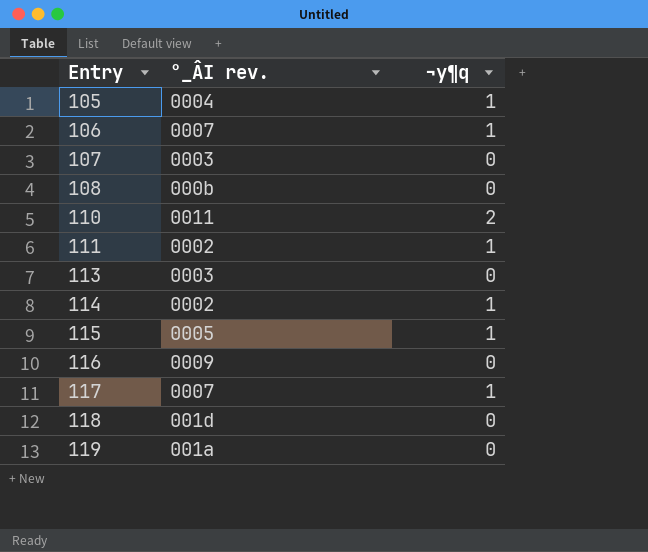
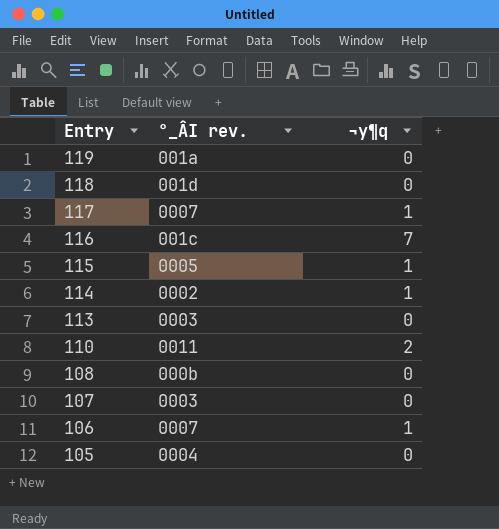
row order: Entry ascending -> Entry descending
row 111: 0002 | 1 -> none
116 | °_ÂI rev.: 0009 -> 001c
116 | ¬y¶q: 0 -> 7
105 | ¬y¶q: 1 -> 0

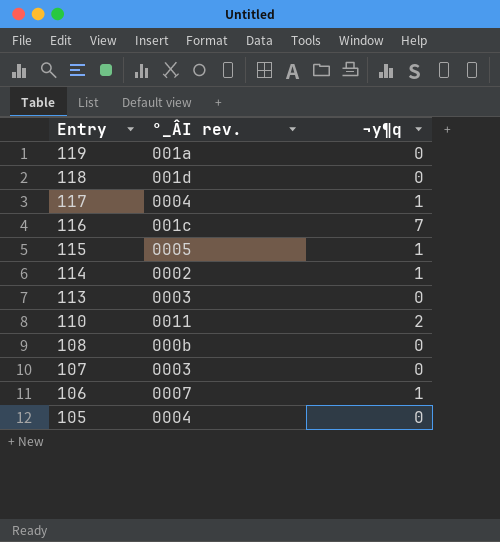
117 | °_ÂI rev.: 0007 -> 0004

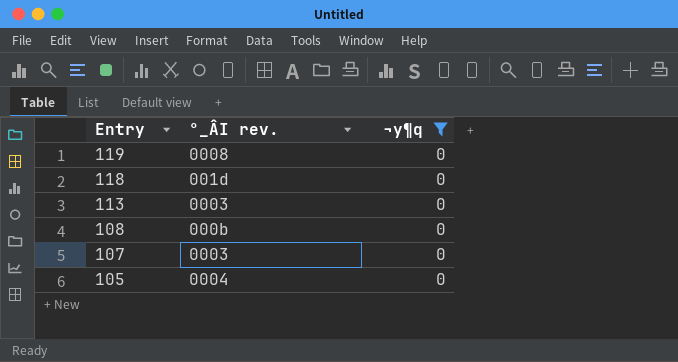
filter: none -> ¬y¶q = 0
119 | °_ÂI rev.: 001a -> 0008

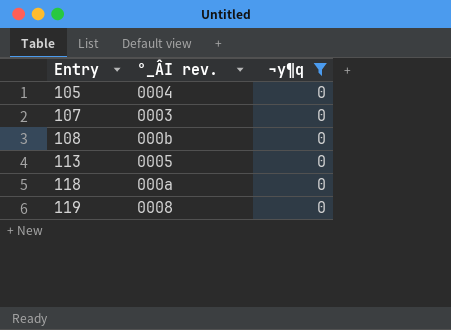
row order: Entry descending -> Entry ascending
113 | °_ÂI rev.: 0003 -> 0005
118 | °_ÂI rev.: 001d -> 000a

